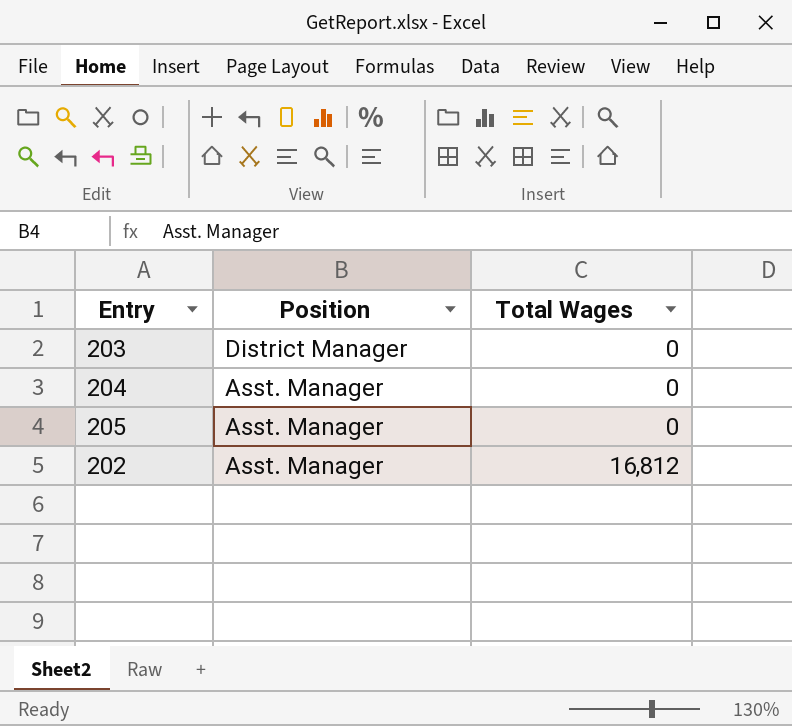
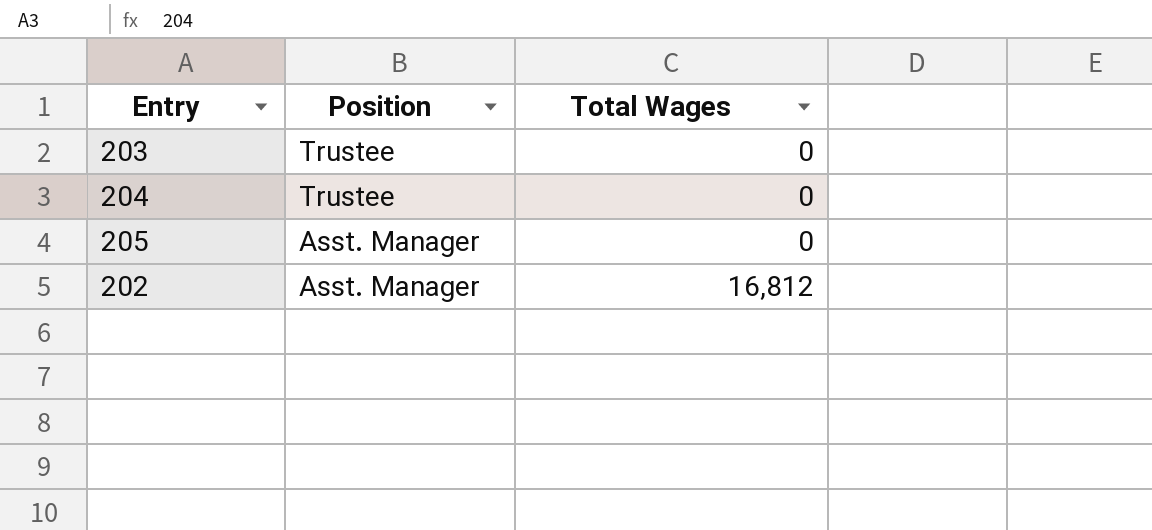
203 | Position: District Manager -> Trustee
204 | Position: Asst. Manager -> Trustee

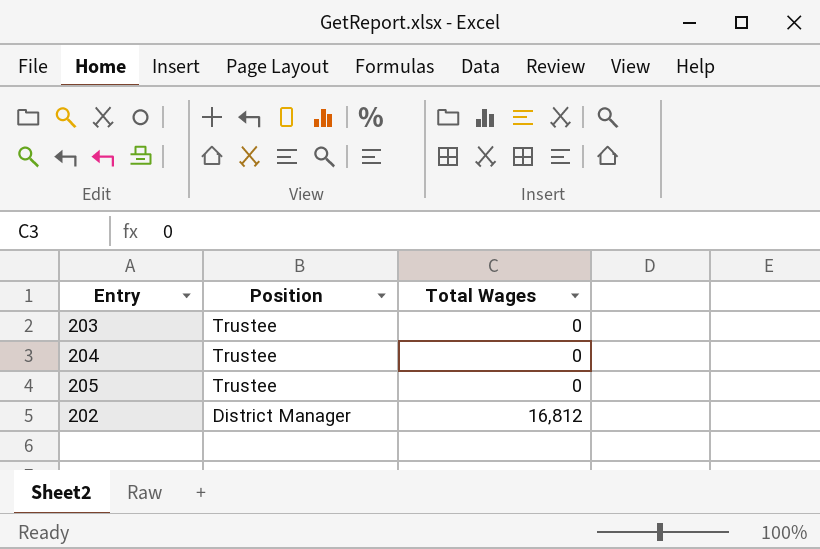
205 | Position: Asst. Manager -> Trustee
202 | Position: Asst. Manager -> District Manager

